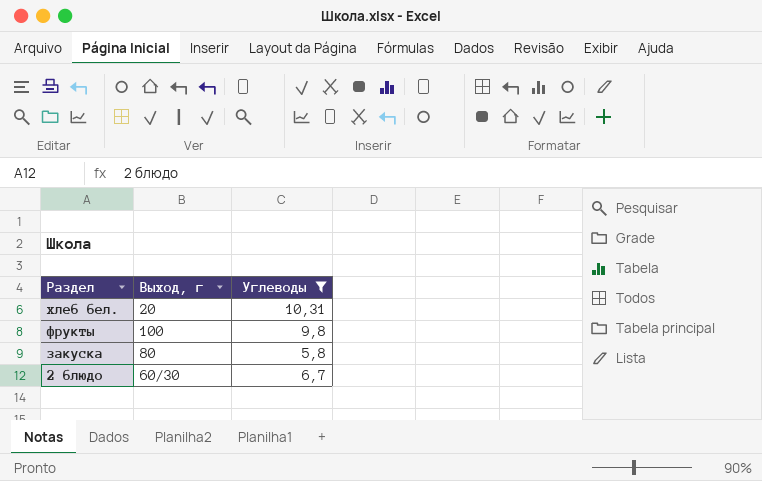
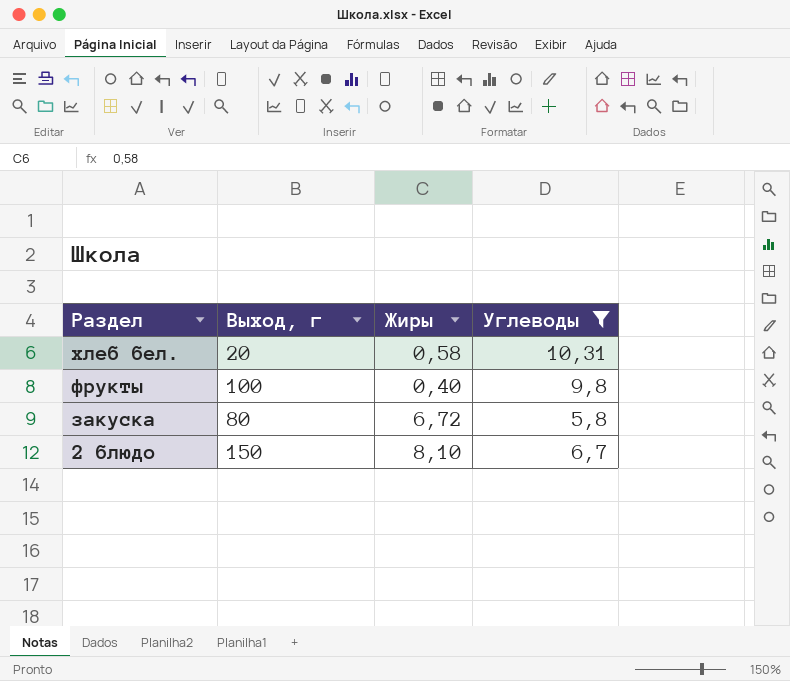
column Жиры | position: none -> 3
2 блюдо | Выход, г: 60/30 -> 150

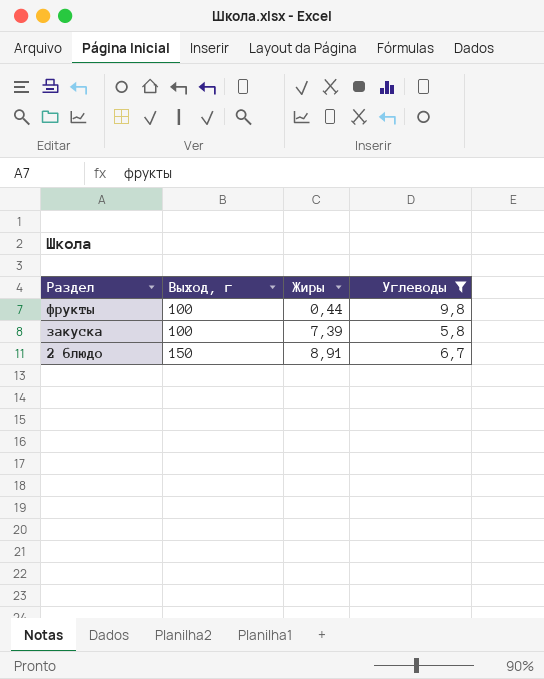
row хлеб бел.: 20 | 0,58 | 10,31 -> none
фрукты | Жиры: 0,40 -> 0,44
закуска | Выход, г: 80 -> 100
закуска | Жиры: 6,72 -> 7,39
2 блюдо | Жиры: 8,10 -> 8,91

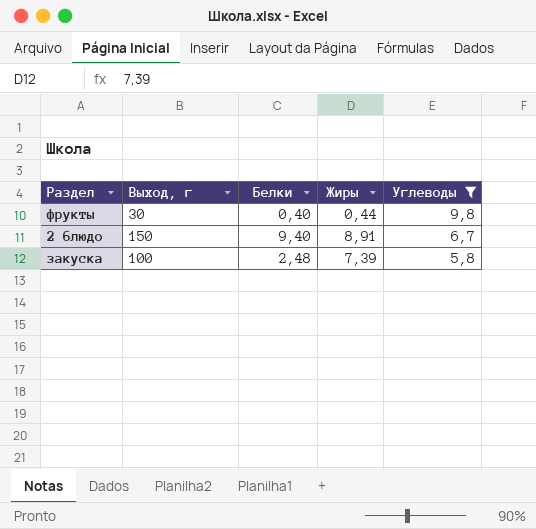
row order: Раздел descending -> Углеводы descending
column Белки | position: none -> 3
фрукты | Выход, г: 100 -> 30

